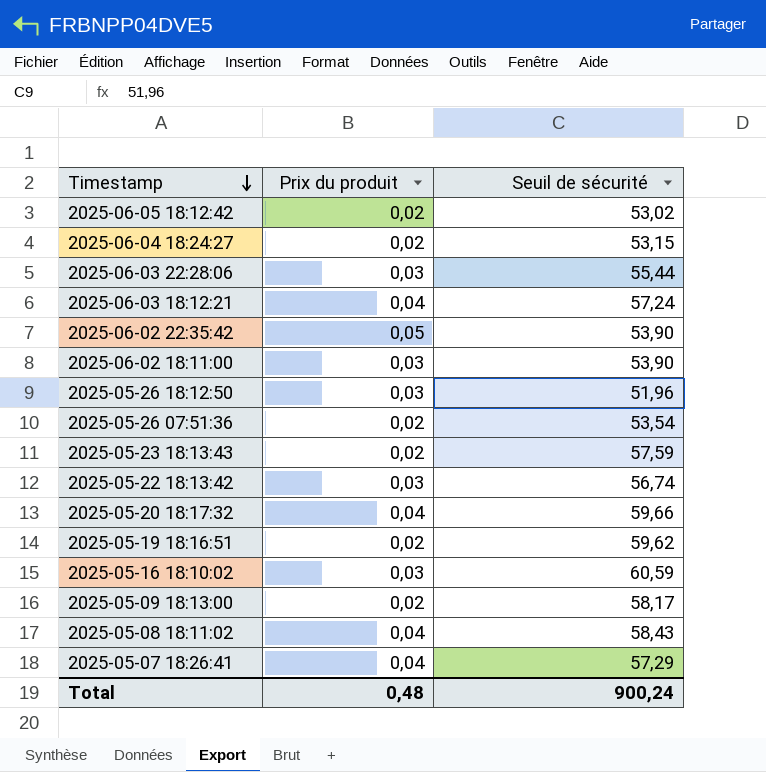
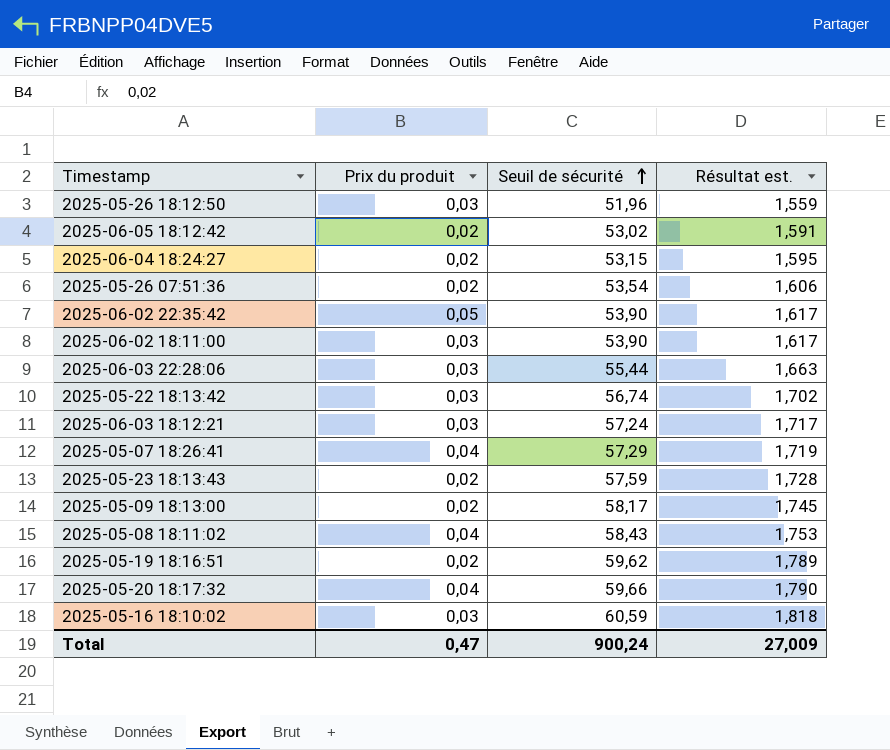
row order: Timestamp descending -> Seuil de sécurité ascending
column Résultat est. | formula: none -> [Seuil de sécurité] * 0,03
2025-06-03 18:12:21 | Prix du produit: 0,04 -> 0,03
Total | Prix du produit: 0,48 -> 0,47

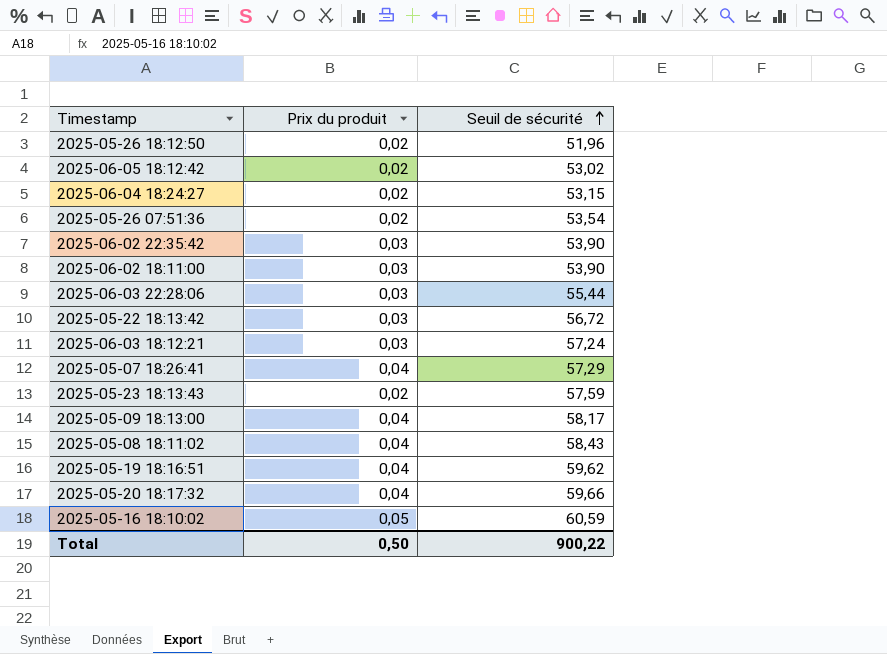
column Résultat est. | formula: [Seuil de sécurité] * 0,03 -> none
2025-05-26 18:12:50 | Prix du produit: 0,03 -> 0,02
2025-06-02 22:35:42 | Prix du produit: 0,05 -> 0,03
2025-05-22 18:13:42 | Seuil de sécurité: 56,74 -> 56,72
2025-05-09 18:13:00 | Prix du produit: 0,02 -> 0,04
2025-05-19 18:16:51 | Prix du produit: 0,02 -> 0,04
2025-05-16 18:10:02 | Prix du produit: 0,03 -> 0,05
Total | Prix du produit: 0,47 -> 0,50
Total | Seuil de sécurité: 900,24 -> 900,22

